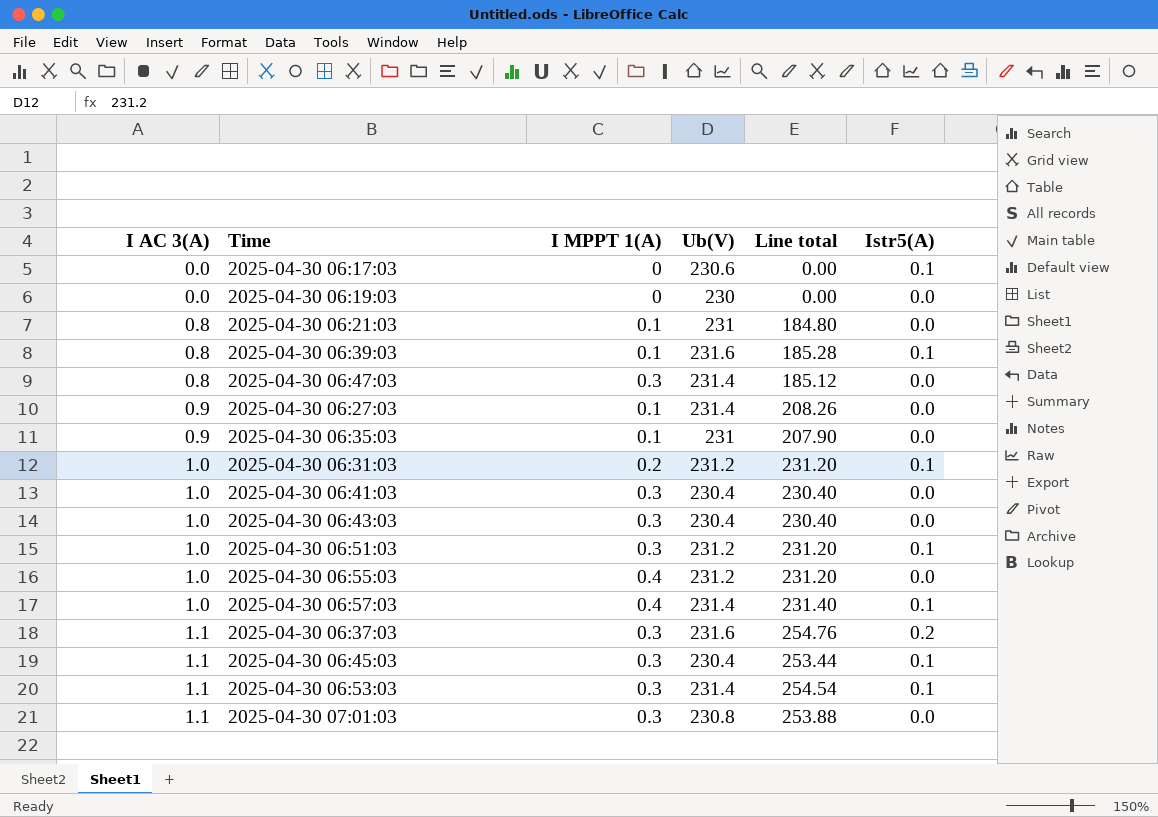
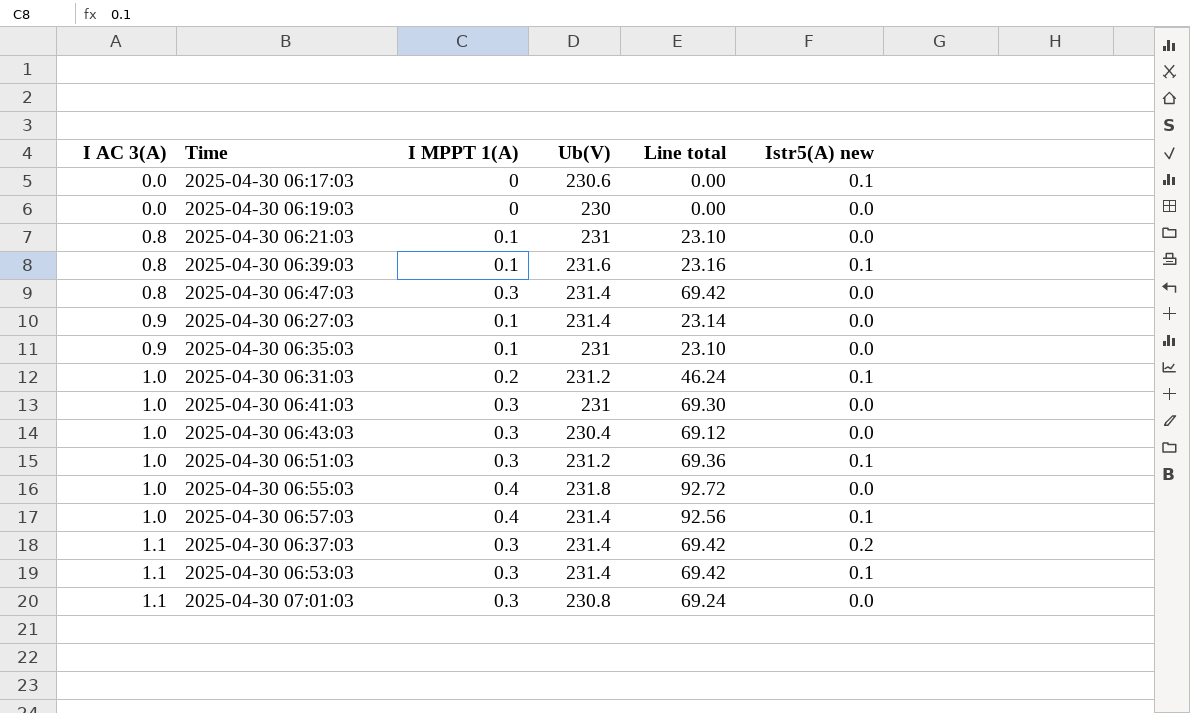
column Line total | formula: [I AC 3(A)] * [Ub(V)] -> [I MPPT 1(A)] * [Ub(V)]
column name: Istr5(A) -> Istr5(A) new
row 2025-04-30 06:45:03: 1.1 | 0.3 | 230.4 | 253.44 | 0.1 -> none
2025-04-30 06:41:03 | Ub(V): 230.4 -> 231
2025-04-30 06:55:03 | Ub(V): 231.2 -> 231.8
2025-04-30 06:37:03 | Ub(V): 231.6 -> 231.4

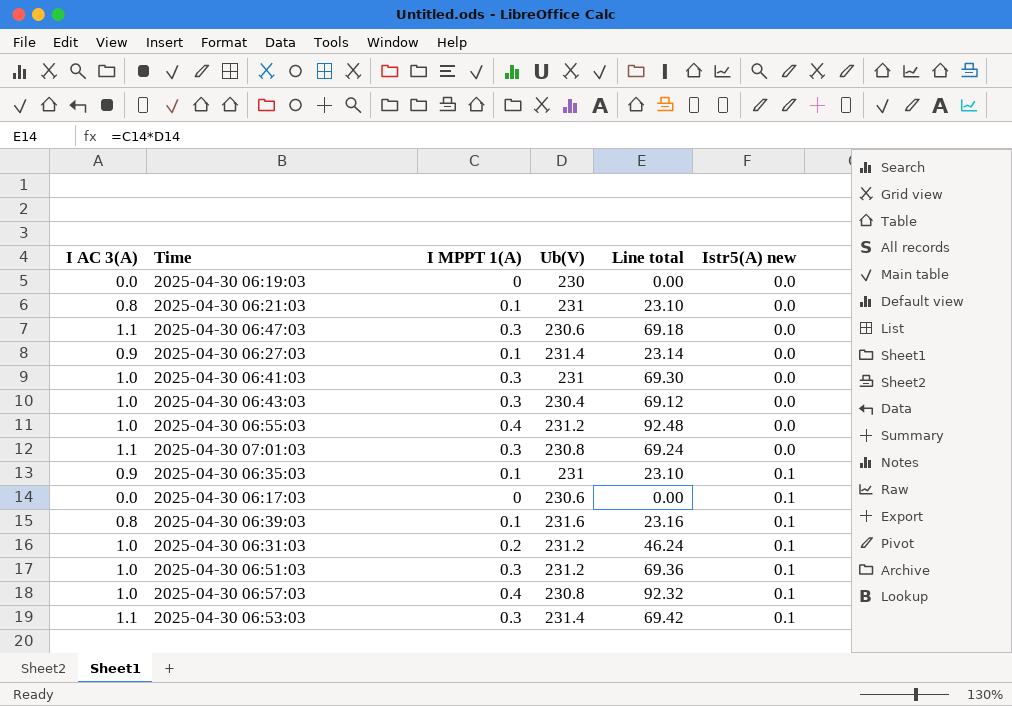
row order: I AC 3(A) ascending -> Istr5(A) new ascending
row 2025-04-30 06:37:03: 1.1 | 0.3 | 231.4 | 69.42 | 0.2 -> none
2025-04-30 06:47:03 | I AC 3(A): 0.8 -> 1.1
2025-04-30 06:47:03 | Ub(V): 231.4 -> 230.6
2025-04-30 06:47:03 | Line total: 69.42 -> 69.18
2025-04-30 06:55:03 | Ub(V): 231.8 -> 231.2
2025-04-30 06:55:03 | Line total: 92.72 -> 92.48
2025-04-30 06:35:03 | Istr5(A) new: 0.0 -> 0.1
2025-04-30 06:57:03 | Ub(V): 231.4 -> 230.8
2025-04-30 06:57:03 | Line total: 92.56 -> 92.32

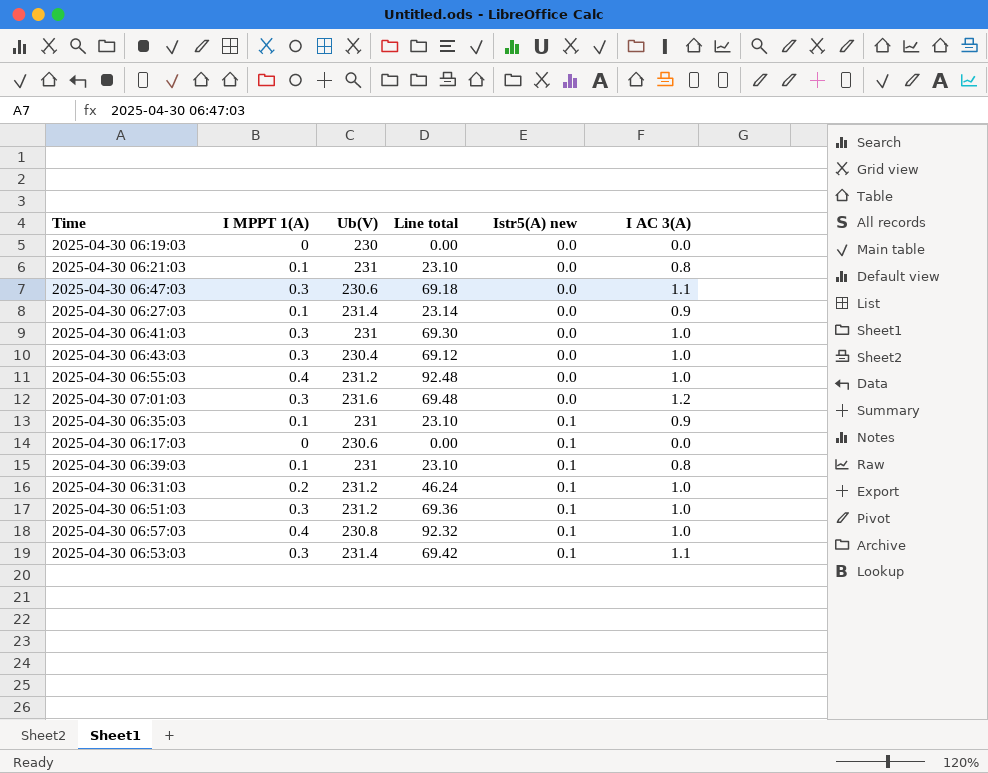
column I AC 3(A) | position: 1 -> 6
2025-04-30 07:01:03 | Ub(V): 230.8 -> 231.6
2025-04-30 07:01:03 | Line total: 69.24 -> 69.48
2025-04-30 07:01:03 | I AC 3(A): 1.1 -> 1.2
2025-04-30 06:39:03 | Ub(V): 231.6 -> 231
2025-04-30 06:39:03 | Line total: 23.16 -> 23.10

